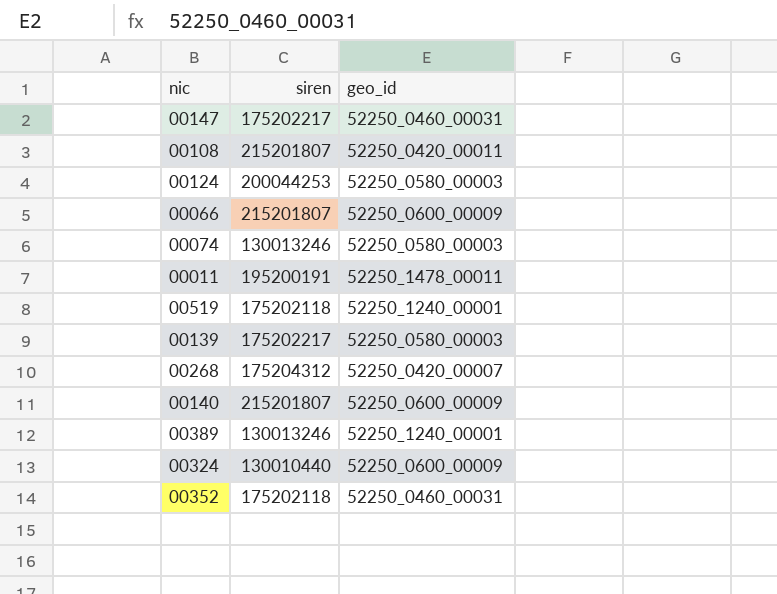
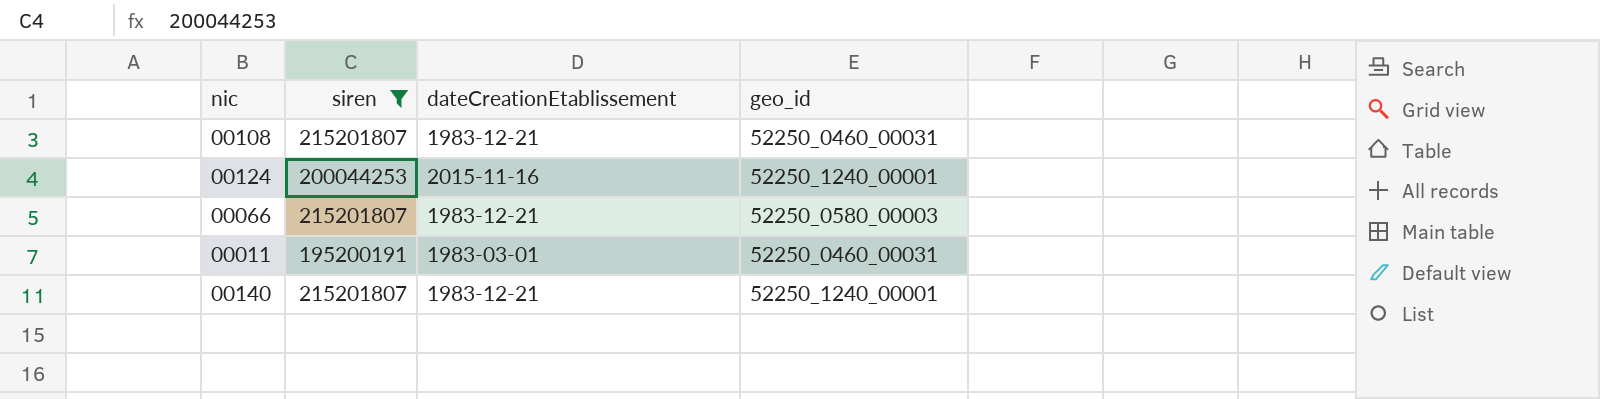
filter: none -> siren >= 195200191
column dateCreationEtablissement | position: none -> 3
00108 | geo_id: 52250_0420_00011 -> 52250_0460_00031
00124 | geo_id: 52250_0580_00003 -> 52250_1240_00001
00066 | geo_id: 52250_0600_00009 -> 52250_0580_00003
00011 | geo_id: 52250_1478_00011 -> 52250_0460_00031
00140 | geo_id: 52250_0600_00009 -> 52250_1240_00001

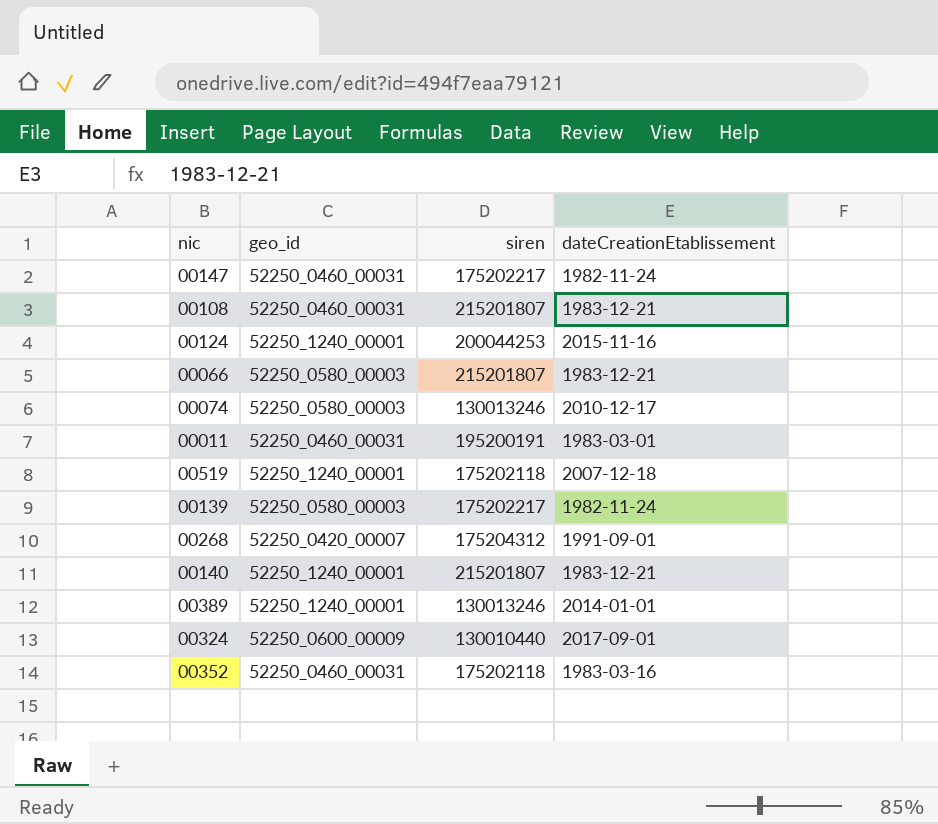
filter: siren >= 195200191 -> none
column geo_id | position: 4 -> 2

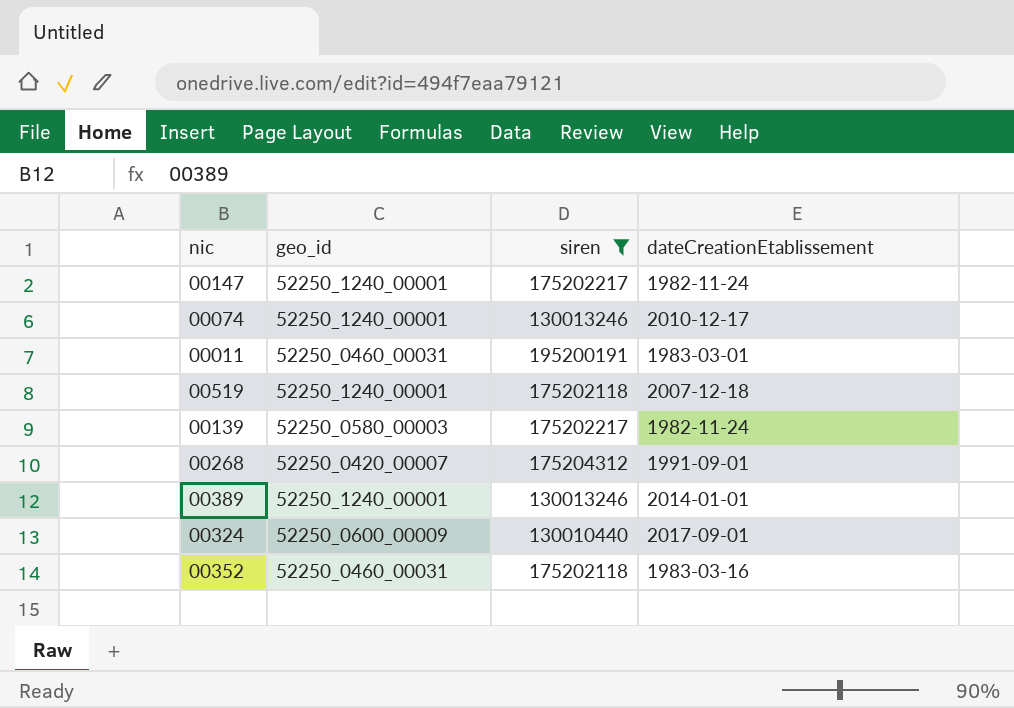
filter: none -> siren <= 195200191
00147 | geo_id: 52250_0460_00031 -> 52250_1240_00001
00074 | geo_id: 52250_0580_00003 -> 52250_1240_00001

